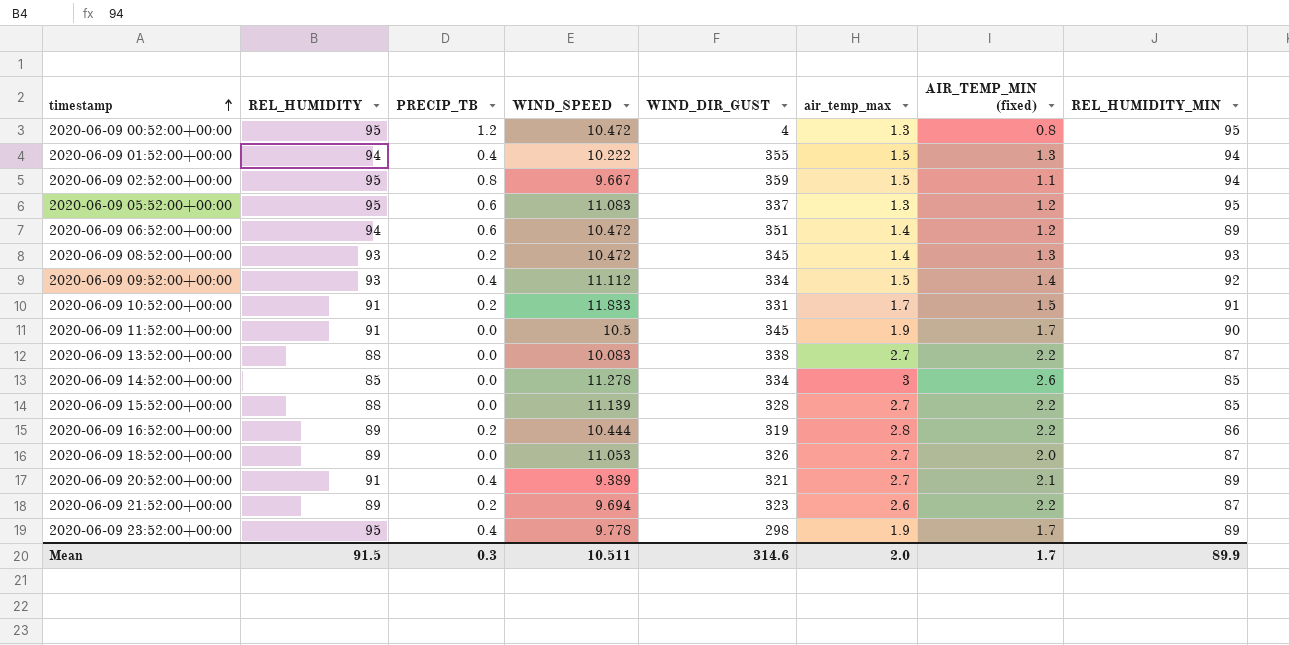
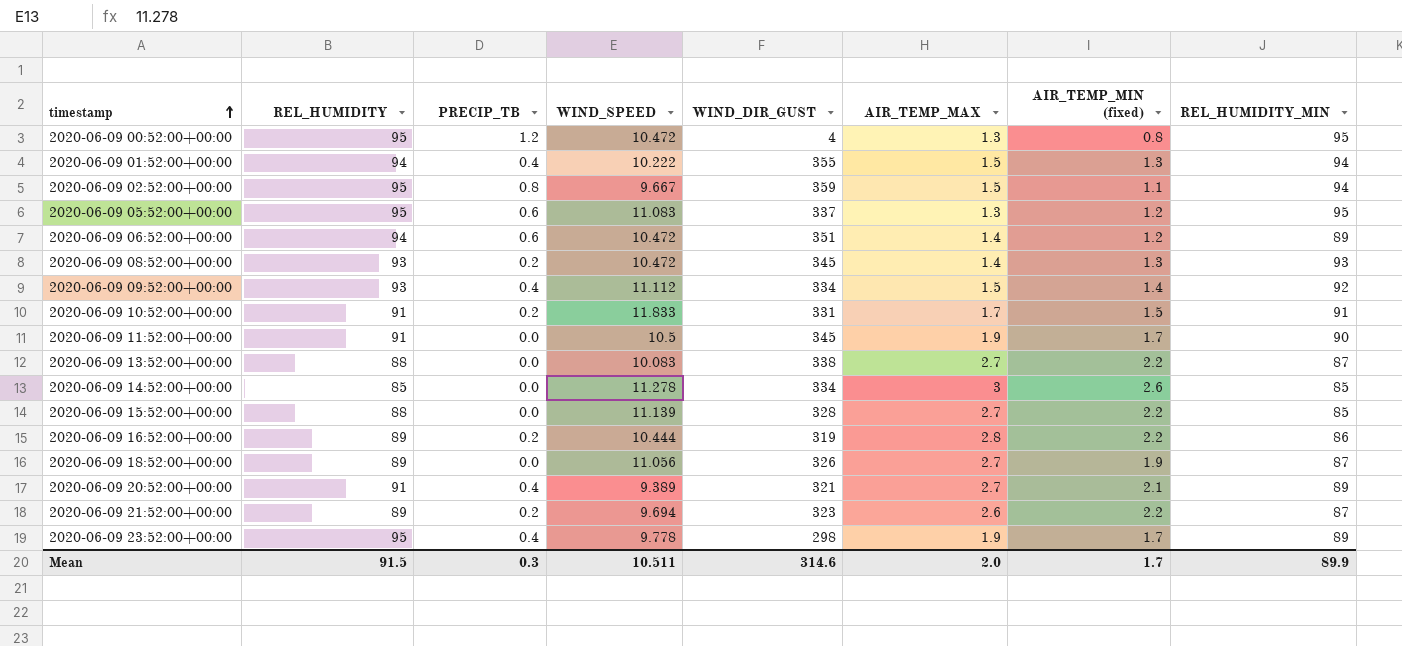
column name: air_temp_max -> AIR_TEMP_MAX
2020-06-09 18:52:00+00:00 | WIND_SPEED: 11.053 -> 11.056
2020-06-09 18:52:00+00:00 | AIR_TEMP_MIN (fixed): 2.0 -> 1.9

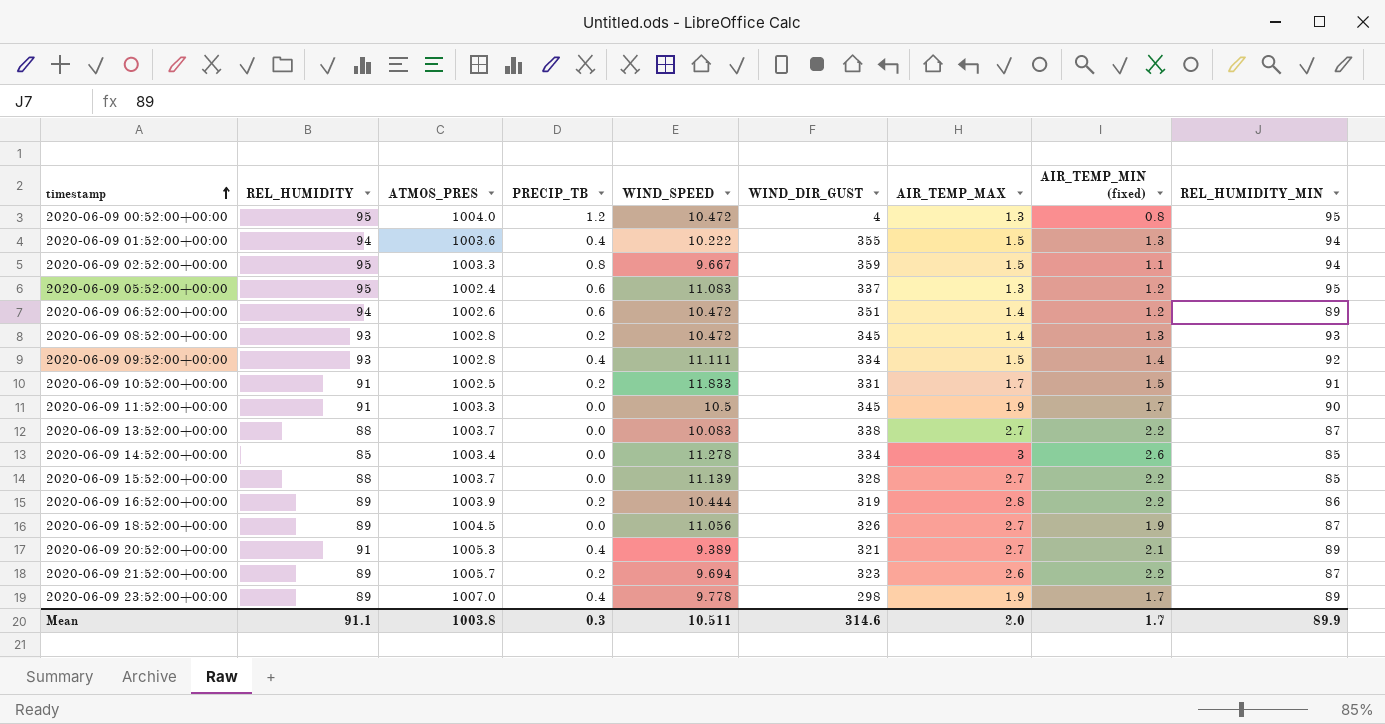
column ATMOS_PRES | position: none -> 3
2020-06-09 09:52:00+00:00 | WIND_SPEED: 11.112 -> 11.111
2020-06-09 23:52:00+00:00 | REL_HUMIDITY: 95 -> 89
Mean | REL_HUMIDITY: 91.5 -> 91.1

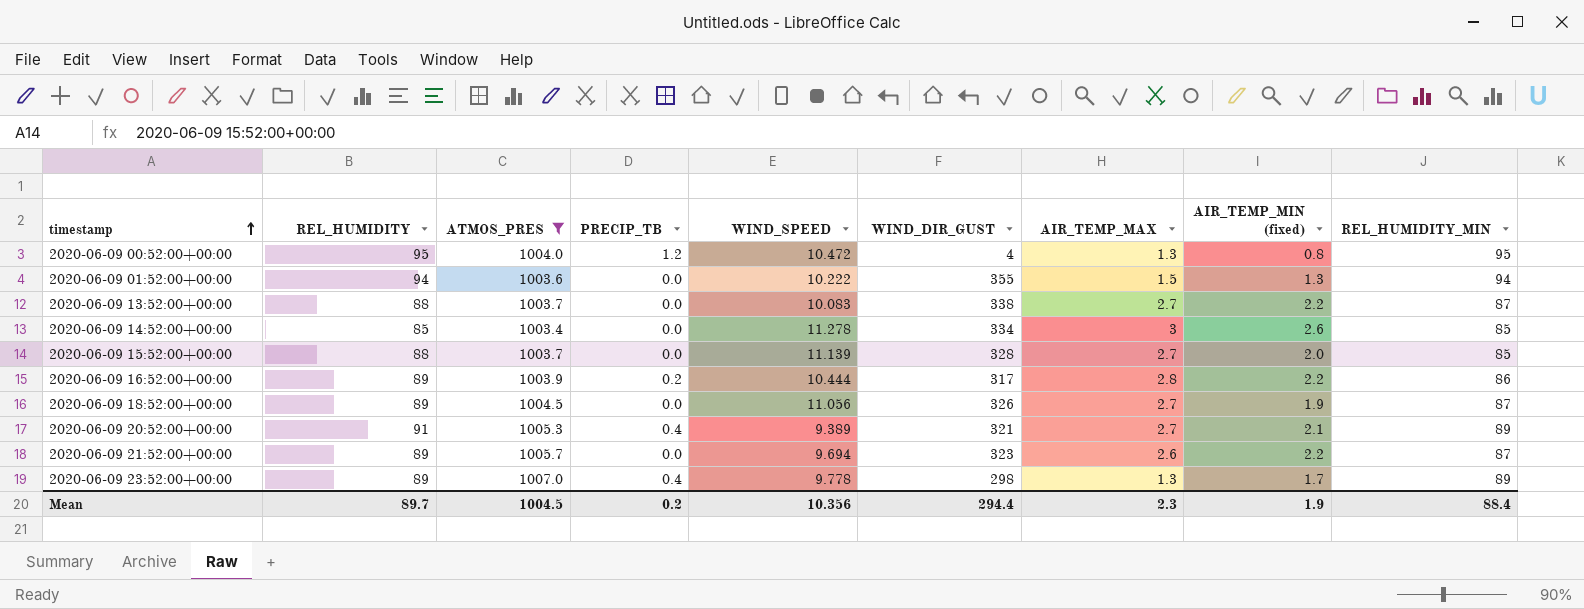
filter: none -> ATMOS_PRES >= 1003.4
2020-06-09 01:52:00+00:00 | PRECIP_TB: 0.4 -> 0.0
2020-06-09 15:52:00+00:00 | AIR_TEMP_MIN (fixed): 2.2 -> 2.0
2020-06-09 16:52:00+00:00 | WIND_DIR_GUST: 319 -> 317
2020-06-09 21:52:00+00:00 | PRECIP_TB: 0.2 -> 0.0
2020-06-09 23:52:00+00:00 | AIR_TEMP_MAX: 1.9 -> 1.3
Mean | REL_HUMIDITY: 91.1 -> 89.7
Mean | ATMOS_PRES: 1003.8 -> 1004.5
Mean | PRECIP_TB: 0.3 -> 0.2
Mean | WIND_SPEED: 10.511 -> 10.356
Mean | WIND_DIR_GUST: 314.6 -> 294.4
Mean | AIR_TEMP_MAX: 2.0 -> 2.3
Mean | AIR_TEMP_MIN (fixed): 1.7 -> 1.9
Mean | REL_HUMIDITY_MIN: 89.9 -> 88.4

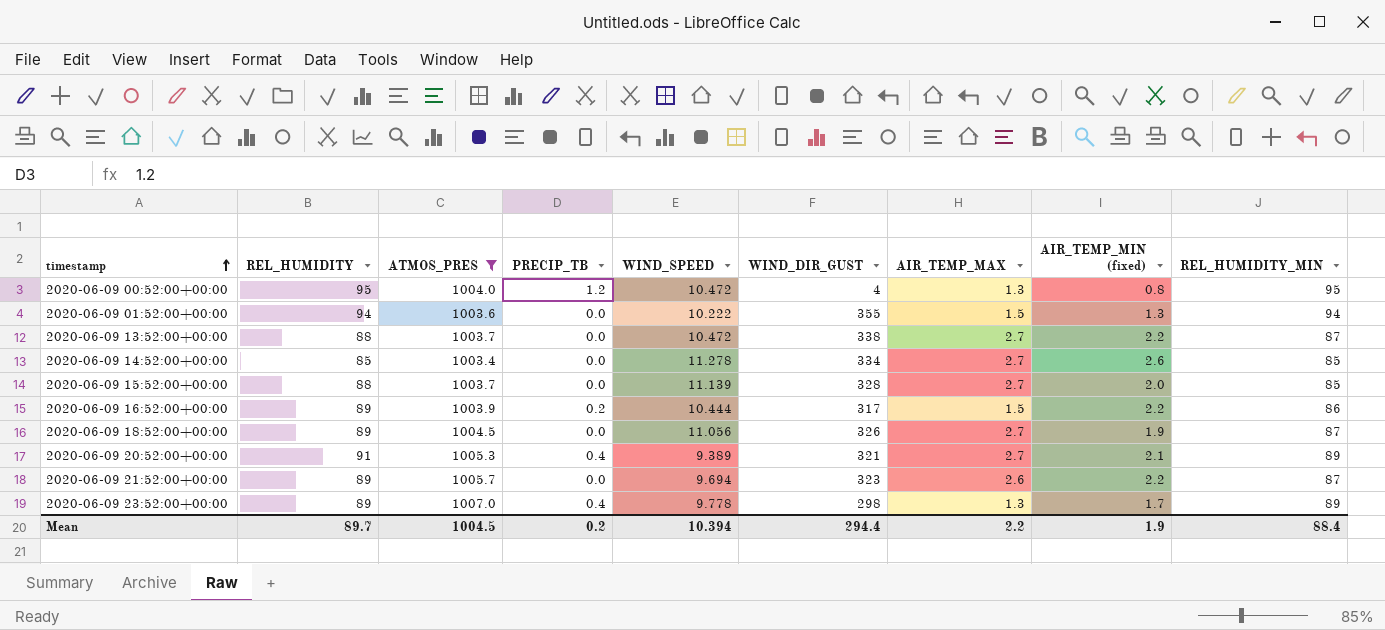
2020-06-09 13:52:00+00:00 | WIND_SPEED: 10.083 -> 10.472
2020-06-09 14:52:00+00:00 | AIR_TEMP_MAX: 3 -> 2.7
2020-06-09 16:52:00+00:00 | AIR_TEMP_MAX: 2.8 -> 1.5
Mean | WIND_SPEED: 10.356 -> 10.394
Mean | AIR_TEMP_MAX: 2.3 -> 2.2

